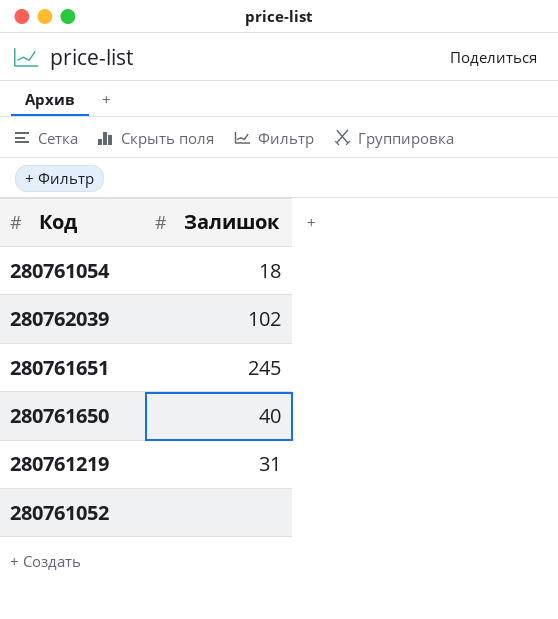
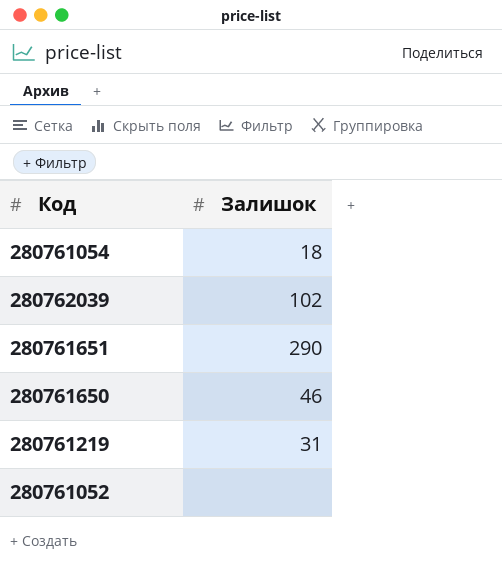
280761651 | Залишок: 245 -> 290
280761650 | Залишок: 40 -> 46

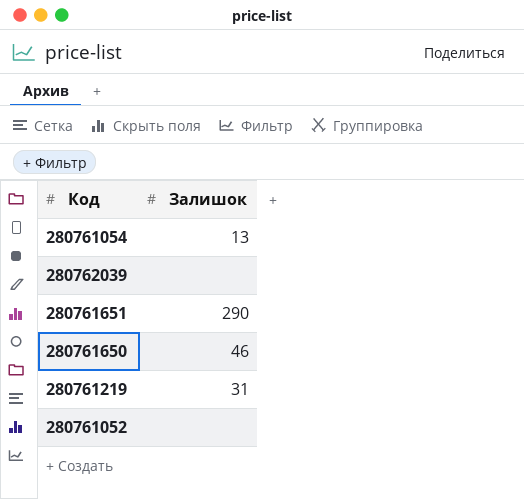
280761054 | Залишок: 18 -> 13
280762039 | Залишок: 102 -> none

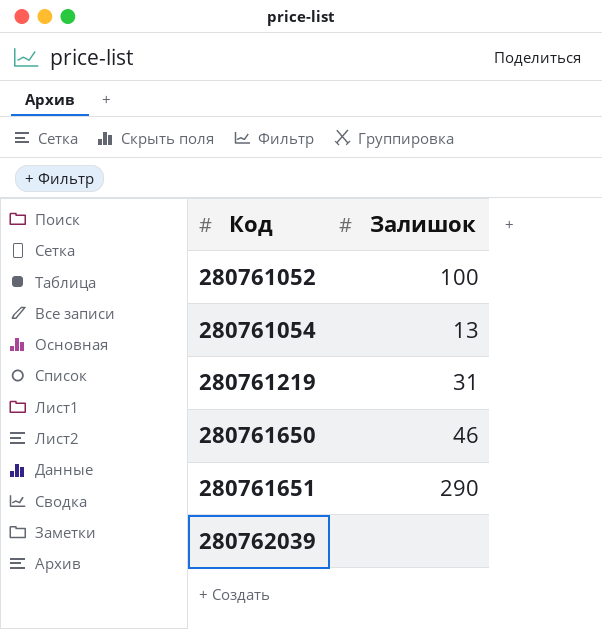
row order: none -> Код ascending
280761052 | Залишок: none -> 100

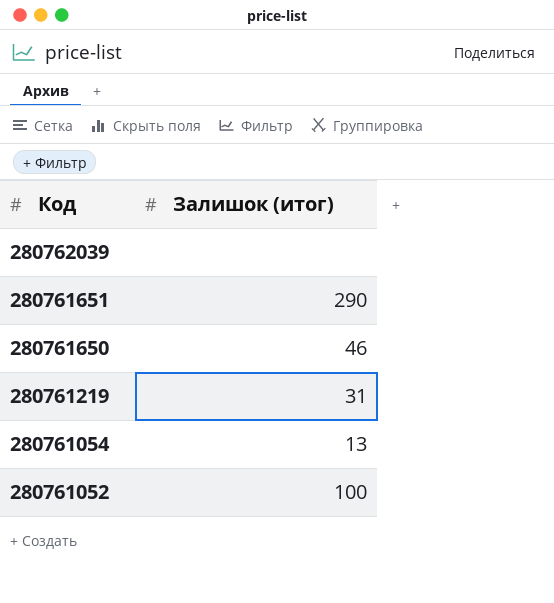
row order: Код ascending -> Код descending
column name: Залишок -> Залишок (итог)

